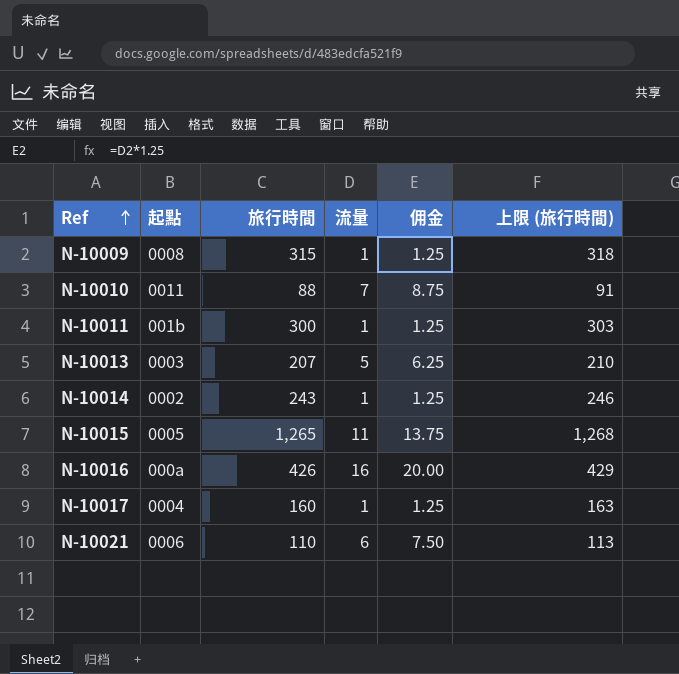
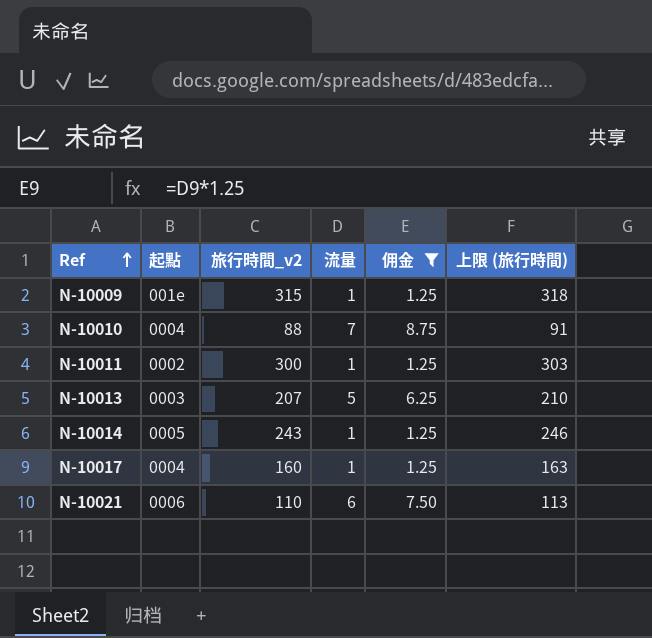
filter: none -> 佣金 <= 8.75
column name: 旅行時間 -> 旅行時間_v2
N-10009 | 起點: 0008 -> 001e
N-10010 | 起點: 0011 -> 0004
N-10011 | 起點: 001b -> 0002
N-10014 | 起點: 0002 -> 0005

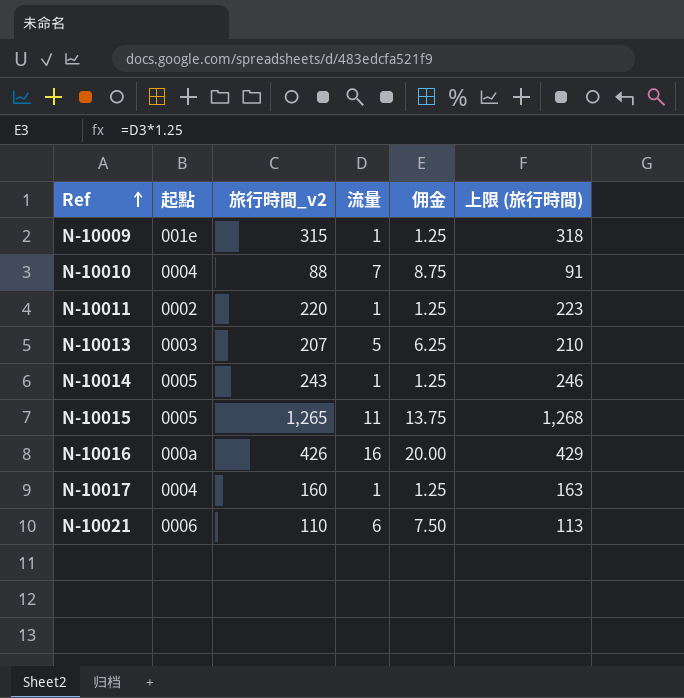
filter: 佣金 <= 8.75 -> none
N-10011 | 旅行時間_v2: 300 -> 220
N-10011 | 上限 (旅行時間): 303 -> 223

